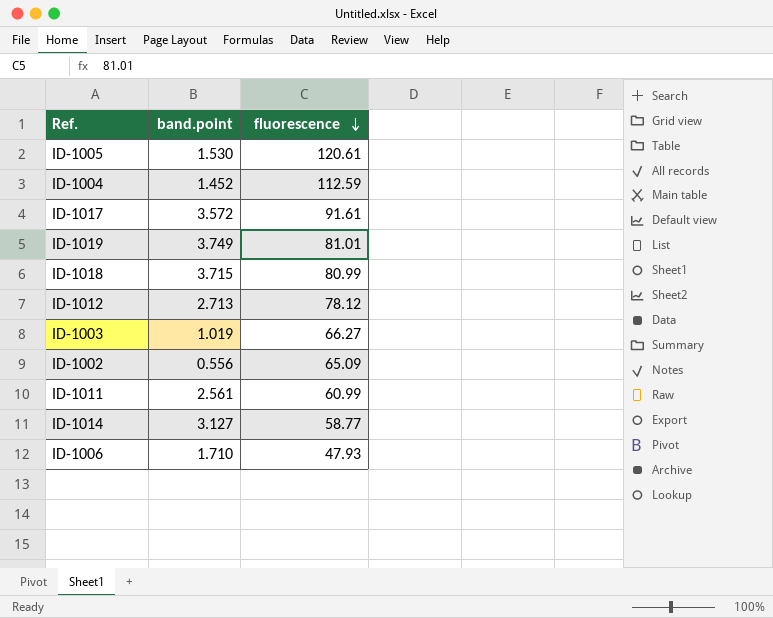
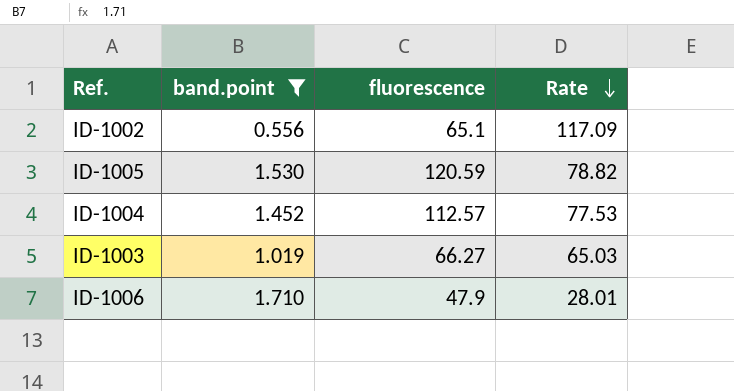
filter: none -> band.point <= 1.710
row order: fluorescence descending -> Rate descending
column Rate | formula: none -> [fluorescence] / [band.point]
ID-1002 | fluorescence: 65.09 -> 65.1
ID-1005 | fluorescence: 120.61 -> 120.59
ID-1004 | fluorescence: 112.59 -> 112.57
ID-1006 | fluorescence: 47.93 -> 47.9

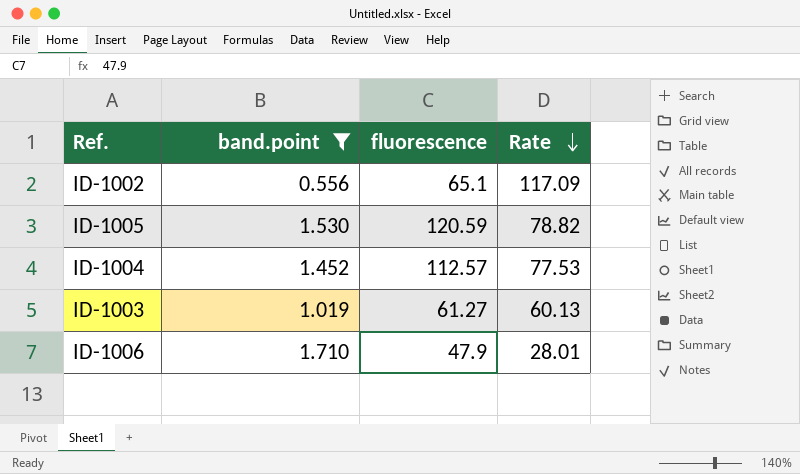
ID-1003 | fluorescence: 66.27 -> 61.27
ID-1003 | Rate: 65.03 -> 60.13

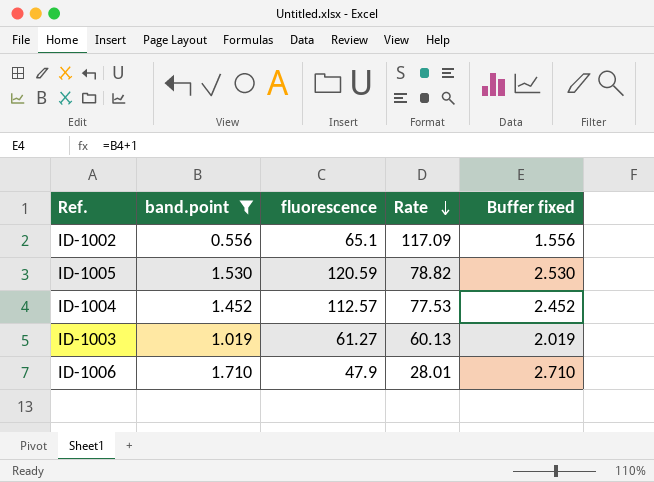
column Buffer fixed | formula: none -> [band.point] + 1

